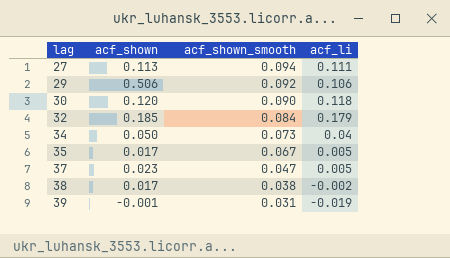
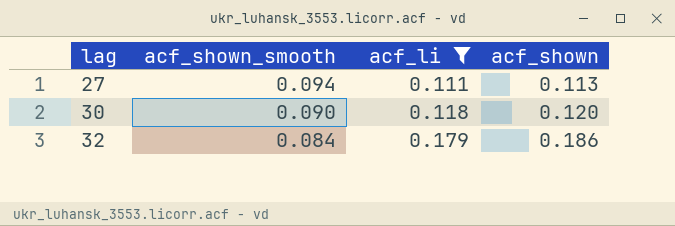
filter: none -> acf_li >= 0.111
column acf_shown | position: 2 -> 4
32 | acf_shown: 0.185 -> 0.186

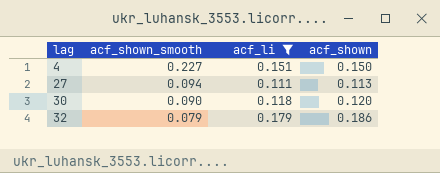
row 4: none -> 0.227 | 0.151 | 0.150
32 | acf_shown_smooth: 0.084 -> 0.079

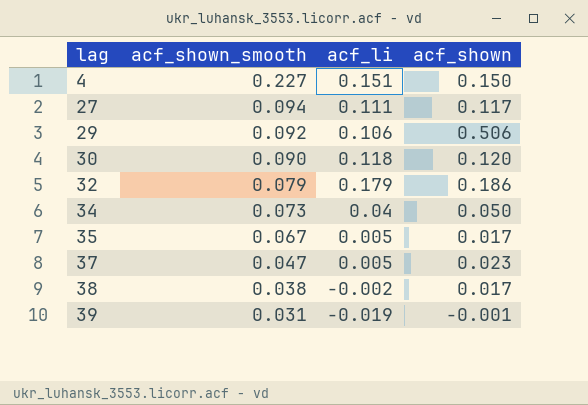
filter: acf_li >= 0.111 -> none
27 | acf_shown: 0.113 -> 0.117

